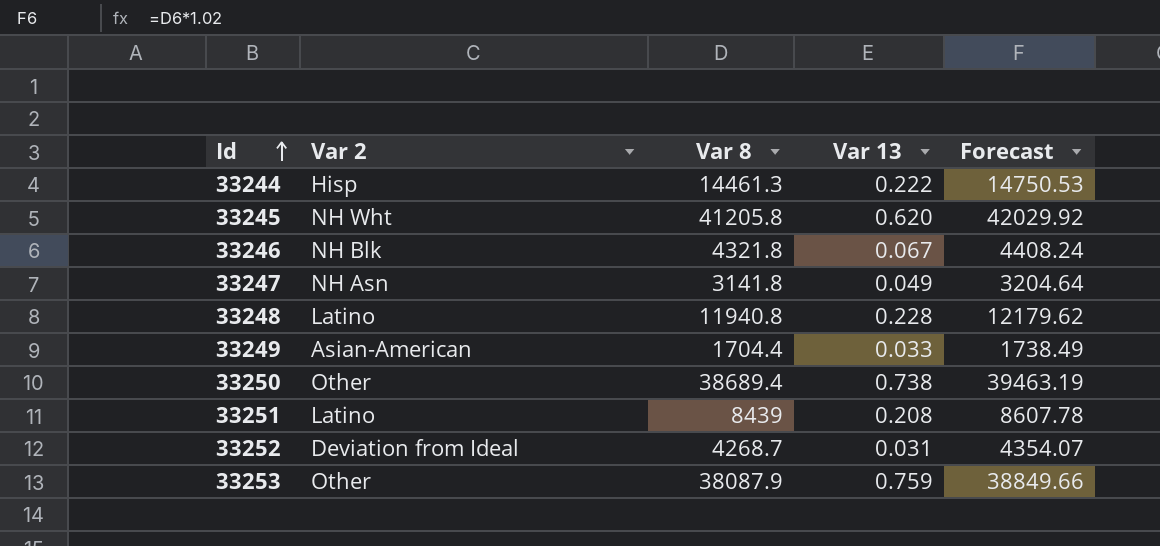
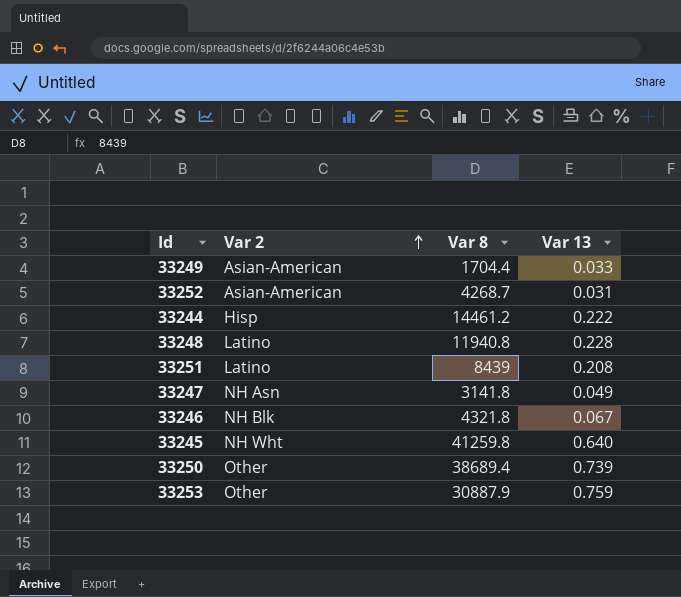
row order: Id ascending -> Var 2 ascending
column Forecast | formula: [Var 8] * 1.02 -> none
33252 | Var 2: Deviation from Ideal -> Asian-American
33244 | Var 8: 14461.3 -> 14461.2
33245 | Var 8: 41205.8 -> 41259.8
33245 | Var 13: 0.620 -> 0.640
33250 | Var 13: 0.738 -> 0.739
33253 | Var 8: 38087.9 -> 30887.9

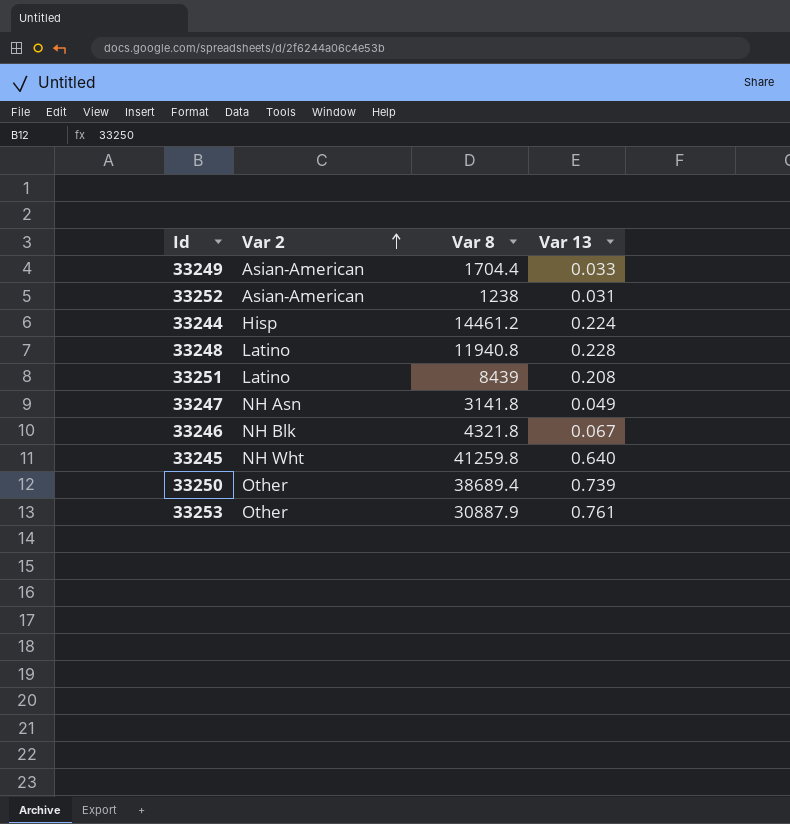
33252 | Var 8: 4268.7 -> 1238
33244 | Var 13: 0.222 -> 0.224
33253 | Var 13: 0.759 -> 0.761

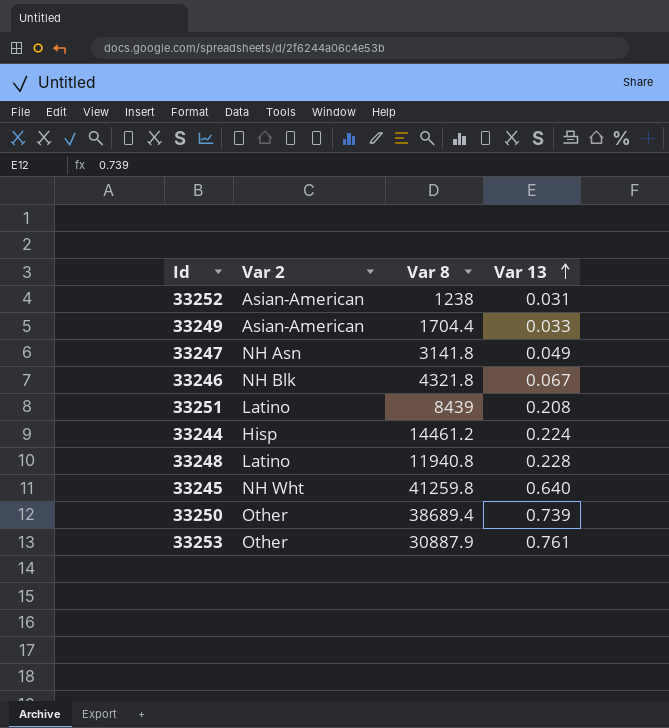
row order: Var 2 ascending -> Var 13 ascending

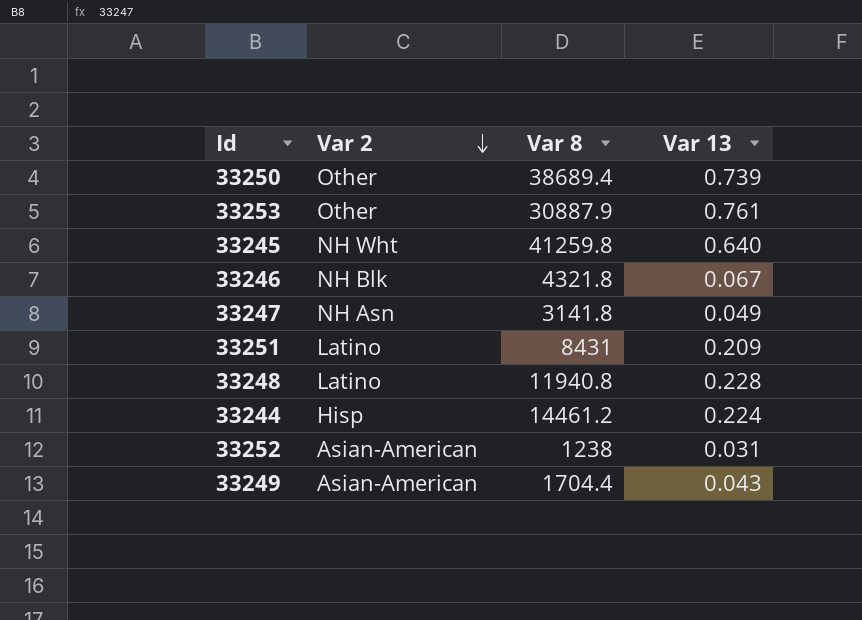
row order: Var 13 ascending -> Var 2 descending
33251 | Var 8: 8439 -> 8431
33251 | Var 13: 0.208 -> 0.209
33249 | Var 13: 0.033 -> 0.043

